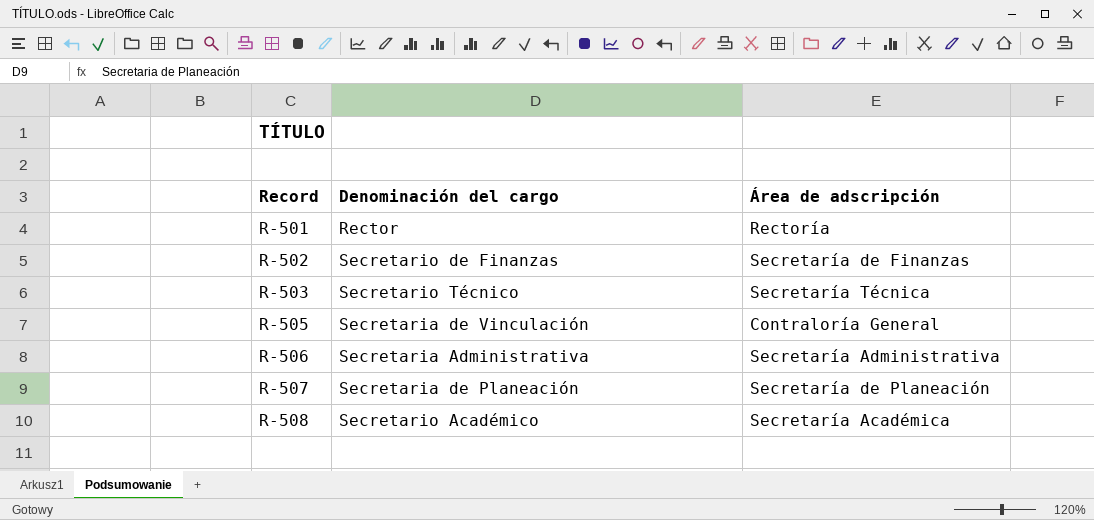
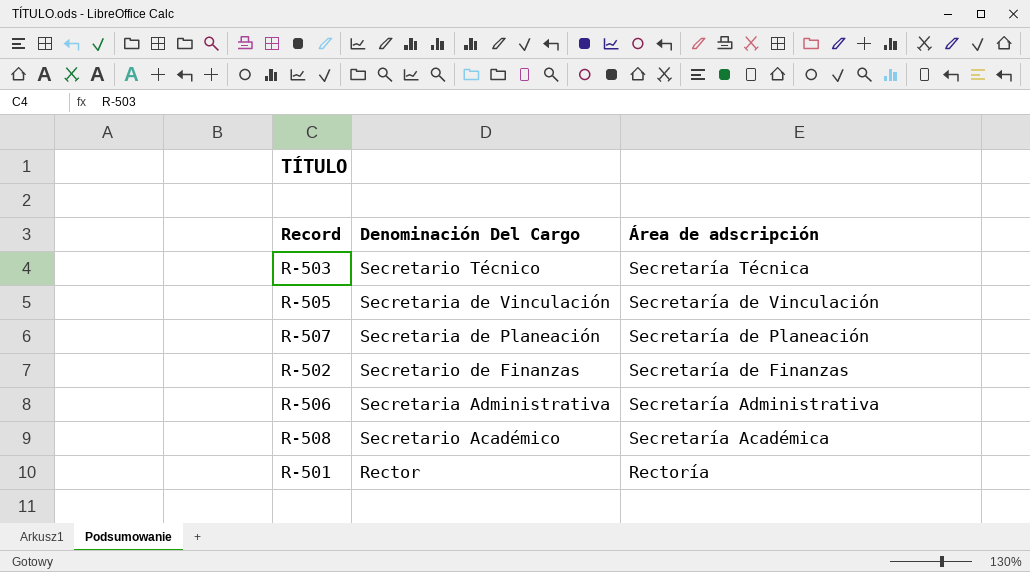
row order: Record ascending -> Área de adscripción descending
column name: Denominación del cargo -> Denominación Del Cargo
R-505 | Área de adscripción: Contraloría General -> Secretaría de Vinculación

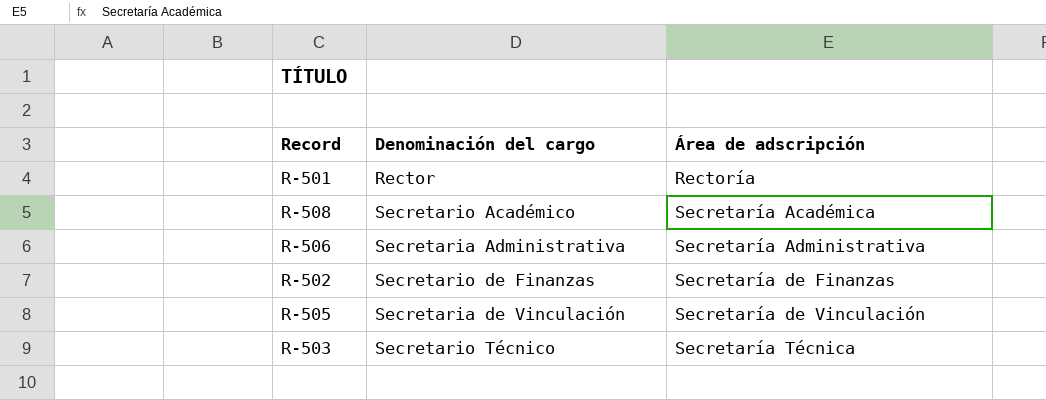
row order: Área de adscripción descending -> Área de adscripción ascending
column name: Denominación Del Cargo -> Denominación del cargo
row R-507: Secretaria de Planeación | Secretaría de Planeación -> none

